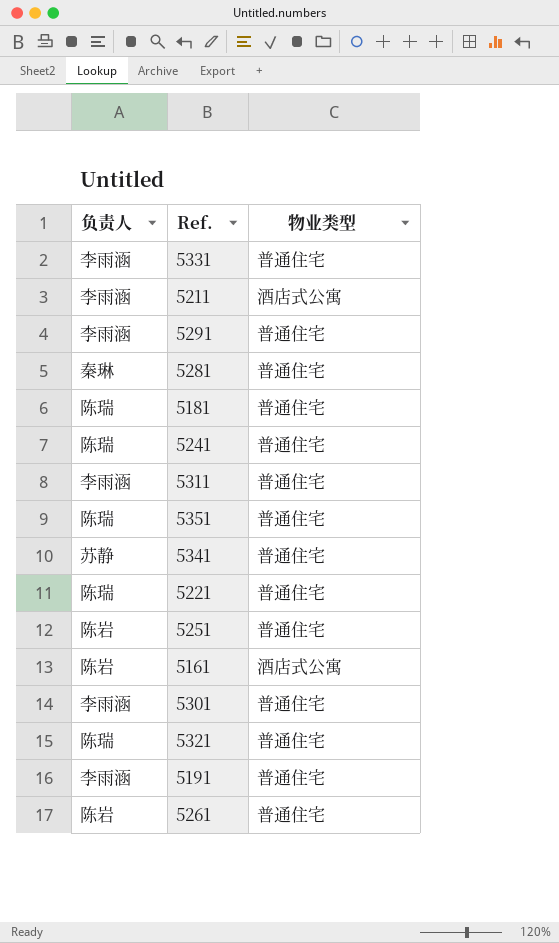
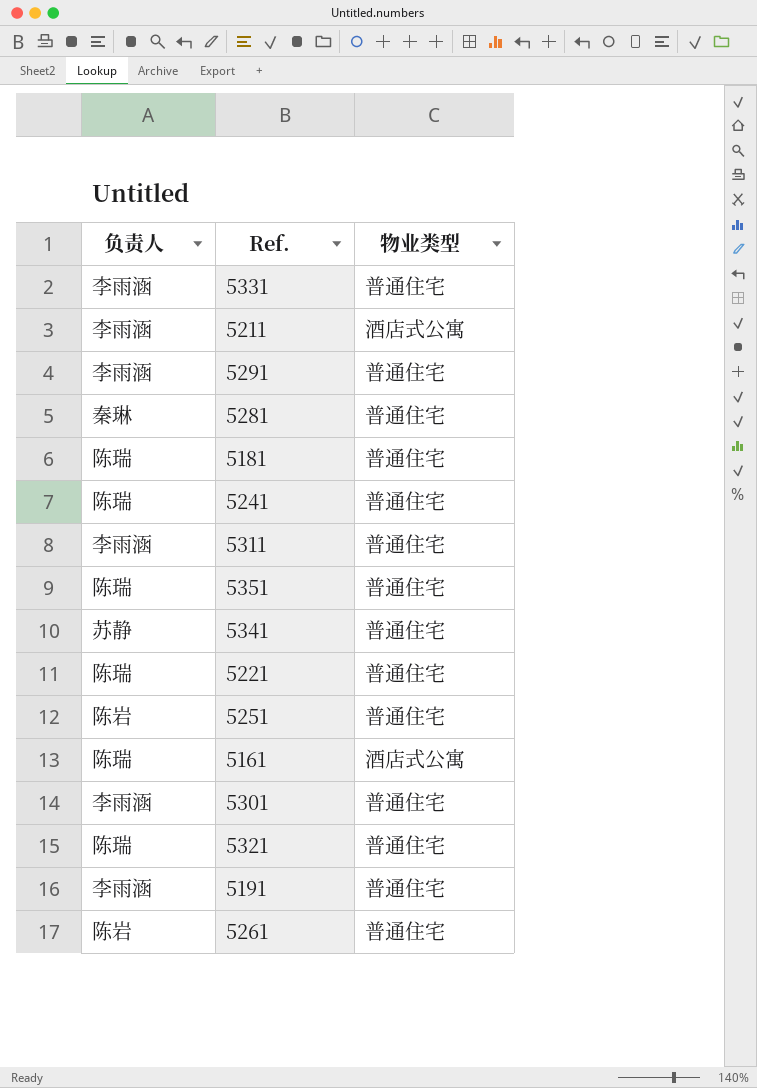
5161 | 负责人: 陈岩 -> 陈瑞

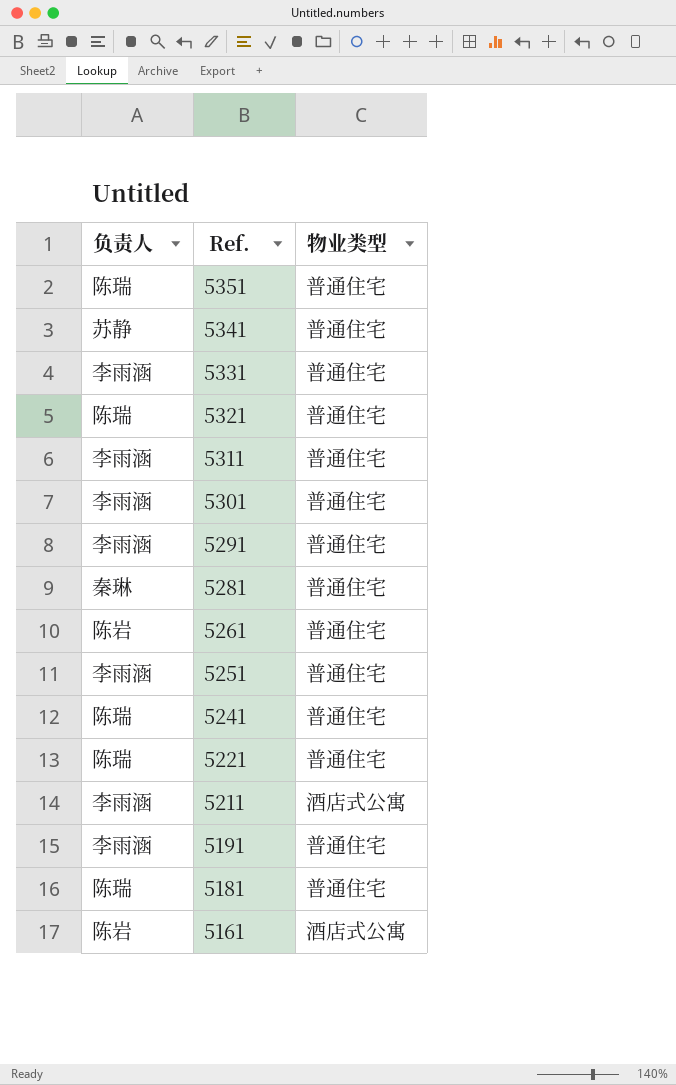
row order: none -> Ref. descending
5251 | 负责人: 陈岩 -> 李雨涵
5161 | 负责人: 陈瑞 -> 陈岩

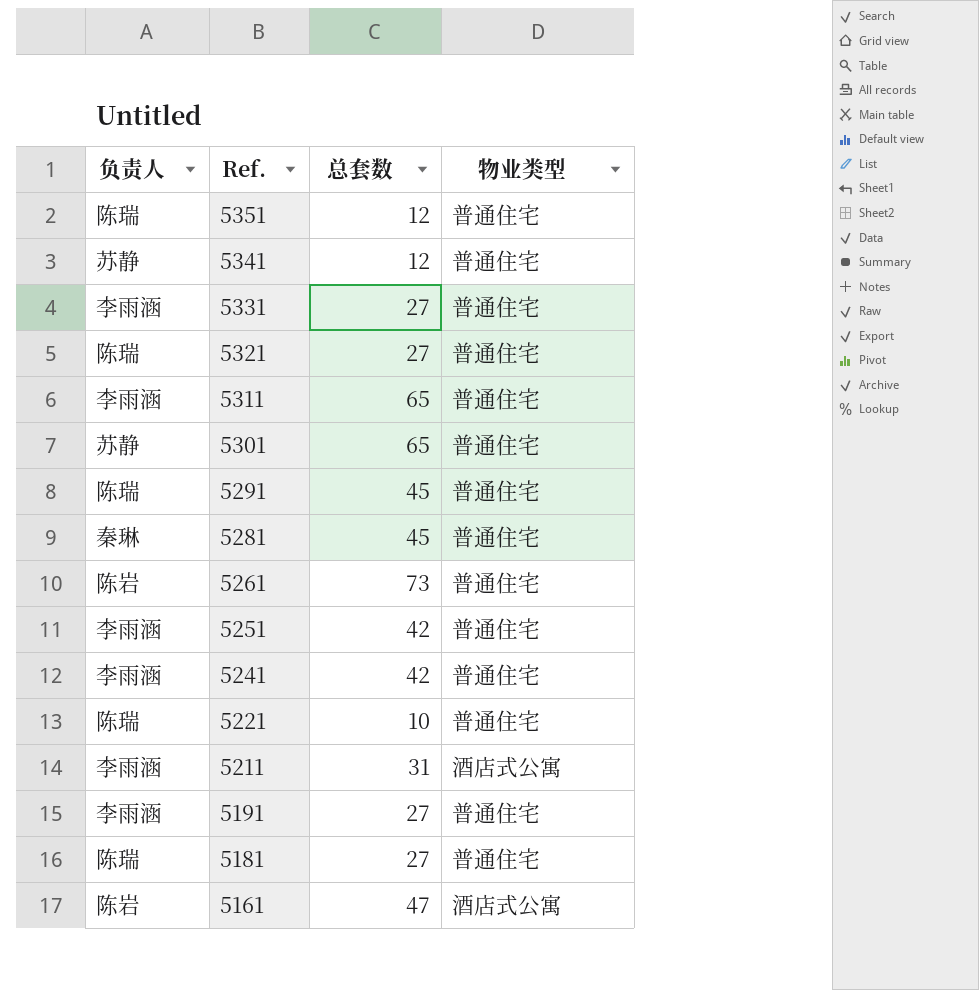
column 总套数 | position: none -> 3
5301 | 负责人: 李雨涵 -> 苏静
5291 | 负责人: 李雨涵 -> 陈瑞
5241 | 负责人: 陈瑞 -> 李雨涵

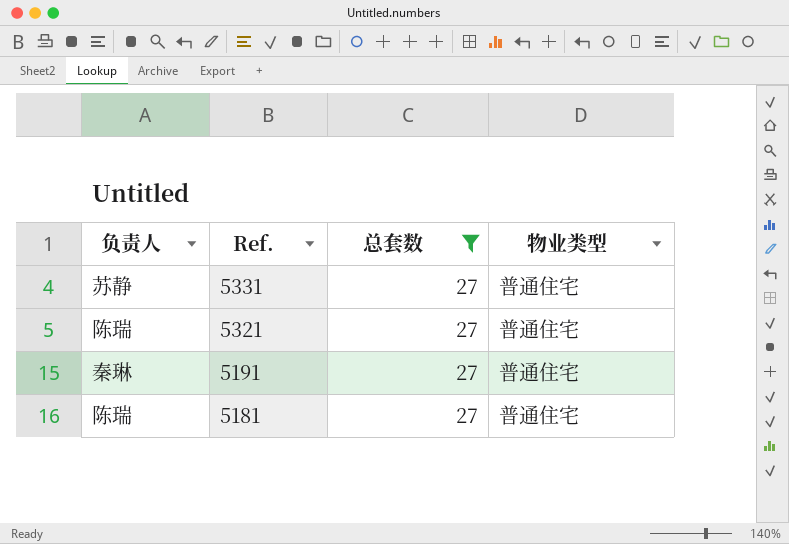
filter: none -> 总套数 = 27
5331 | 负责人: 李雨涵 -> 苏静
5191 | 负责人: 李雨涵 -> 秦琳

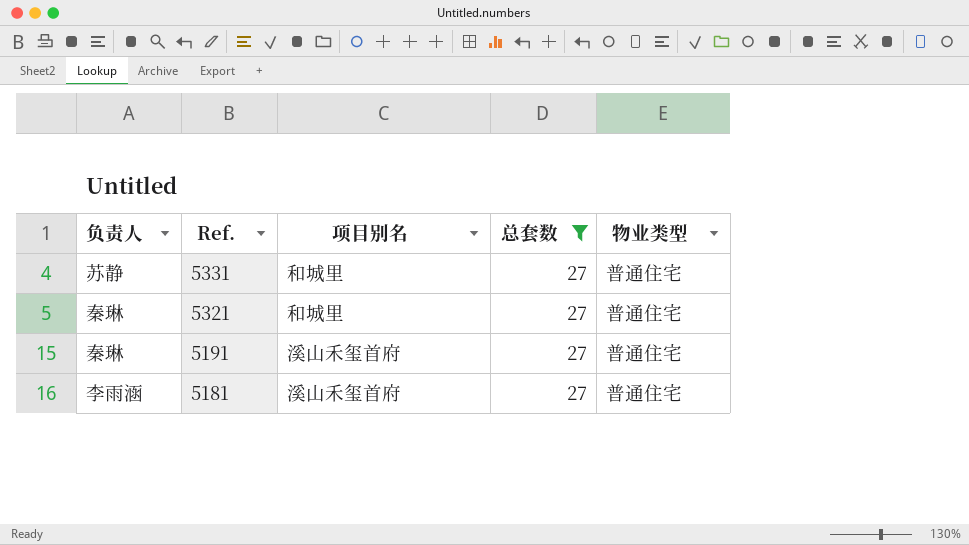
column 项目别名 | position: none -> 3
5321 | 负责人: 陈瑞 -> 秦琳
5181 | 负责人: 陈瑞 -> 李雨涵

